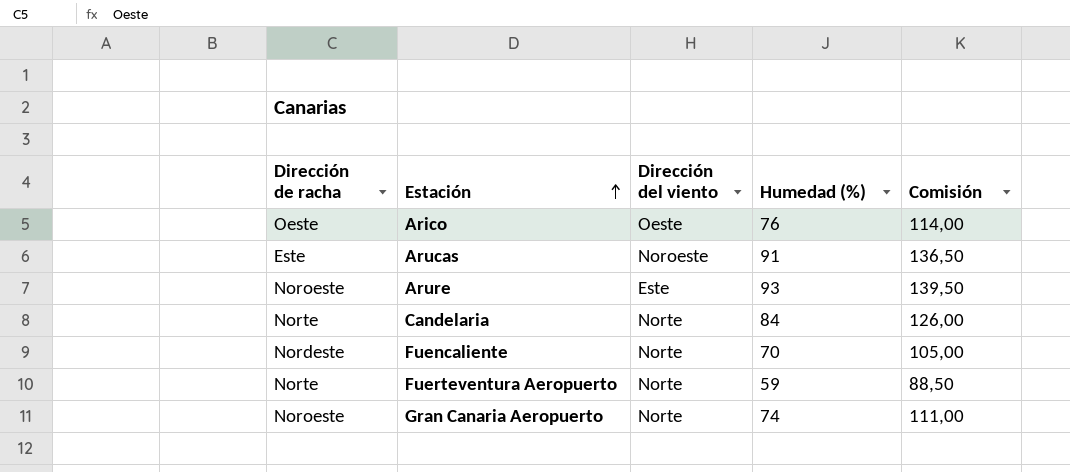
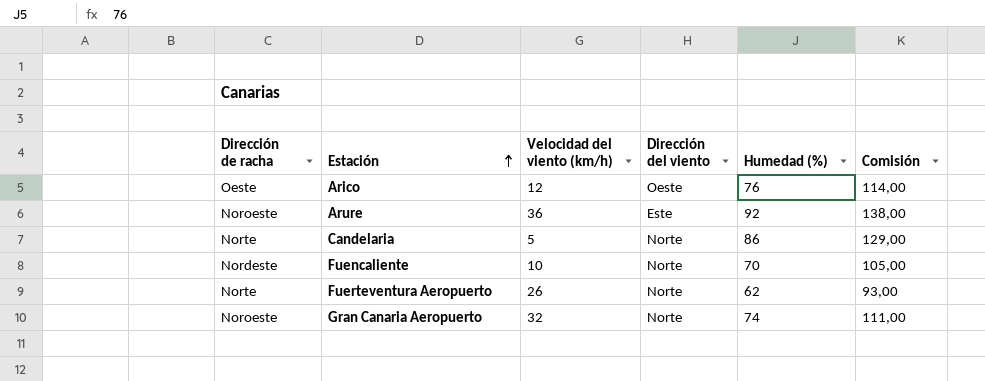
column Velocidad del viento (km/h) | position: none -> 3
row Arucas: Este | Noroeste | 91 | 136,50 -> none
Arure | Humedad (%): 93 -> 92
Arure | Comisión: 139,50 -> 138,00
Candelaria | Humedad (%): 84 -> 86
Candelaria | Comisión: 126,00 -> 129,00
Fuerteventura Aeropuerto | Humedad (%): 59 -> 62
Fuerteventura Aeropuerto | Comisión: 88,50 -> 93,00

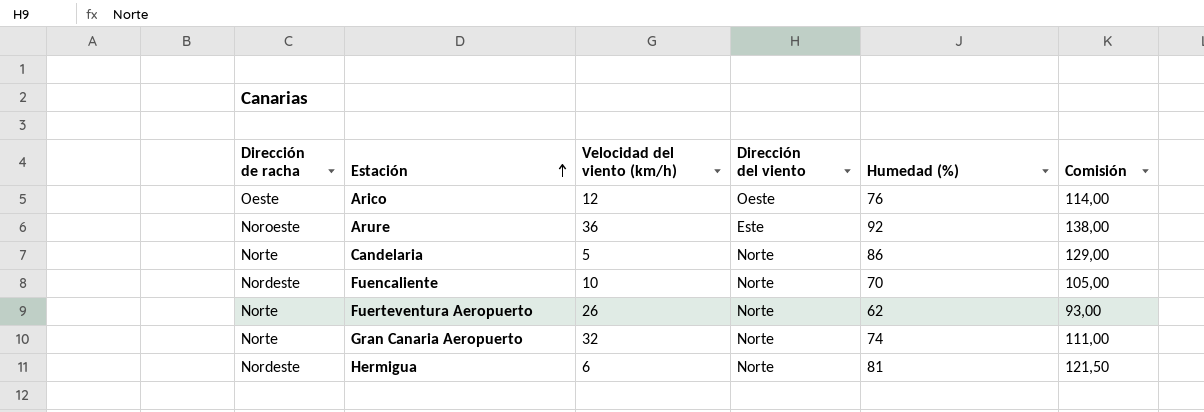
Gran Canaria Aeropuerto | Dirección de racha: Noroeste -> Norte
row Hermigua: none -> Nordeste | 6 | Norte | 81 | 121,50

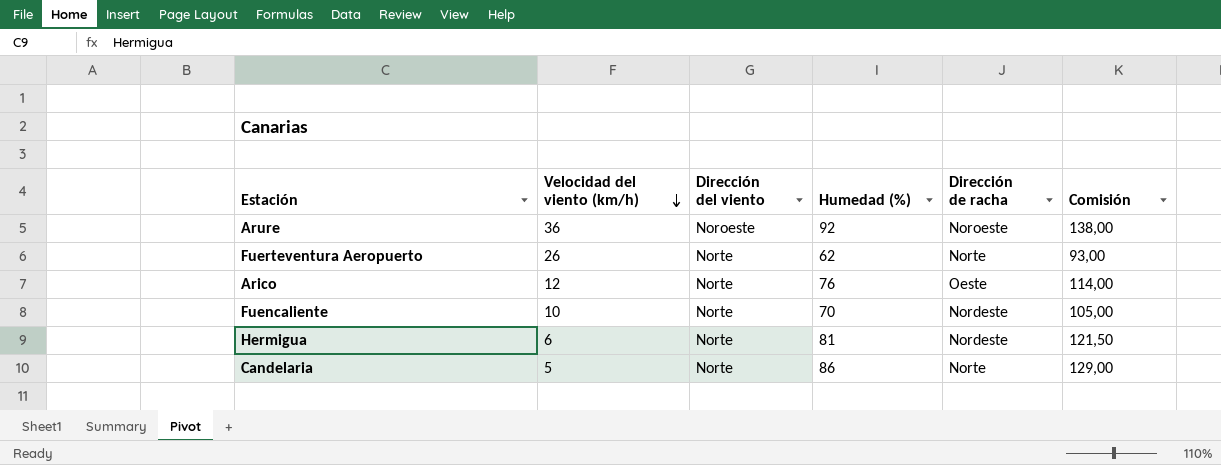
row order: Estación ascending -> Velocidad del viento (km/h) descending
column Dirección de racha | position: 1 -> 5
row Gran Canaria Aeropuerto: Norte | 32 | Norte | 74 | 111,00 -> none
Arure | Dirección del viento: Este -> Noroeste
Arico | Dirección del viento: Oeste -> Norte

